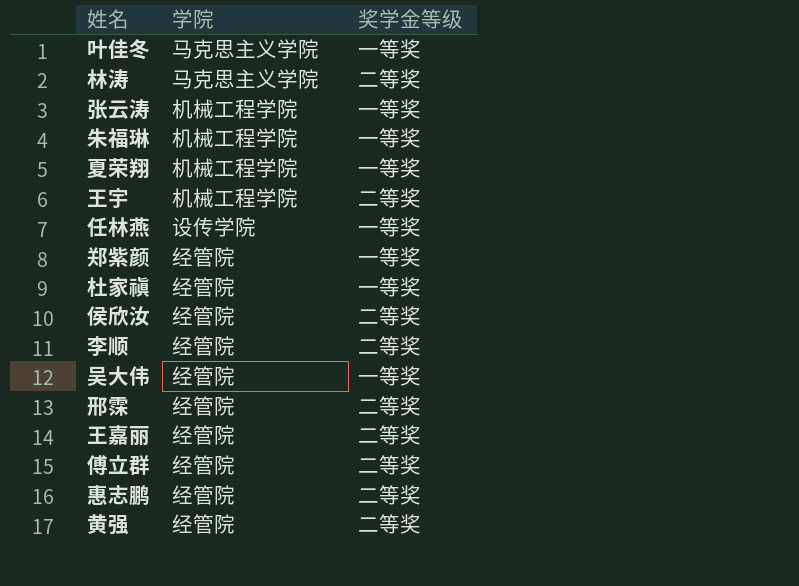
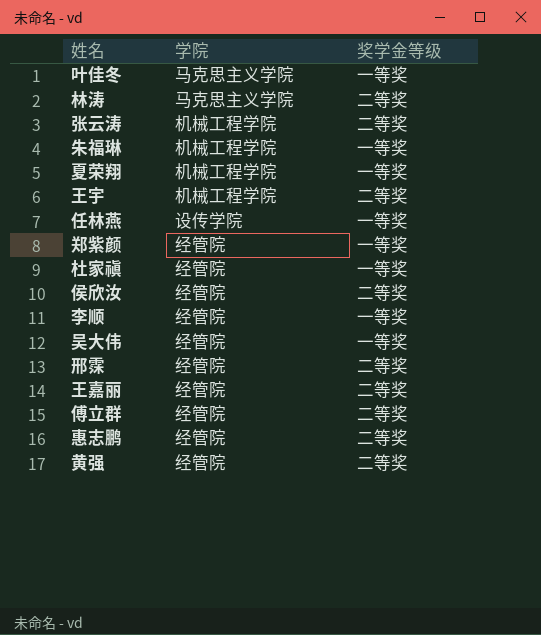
张云涛 | 奖学金等级: 一等奖 -> 二等奖
李顺 | 奖学金等级: 二等奖 -> 一等奖

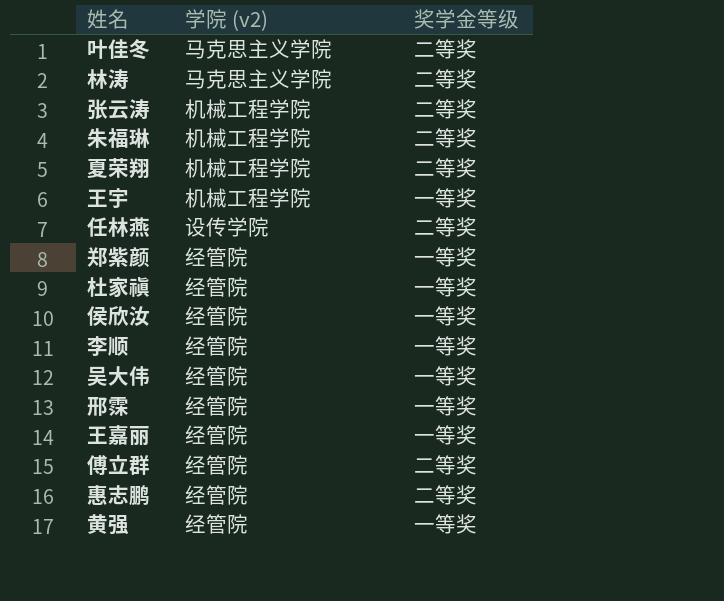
column name: 学院 -> 学院 (v2)
叶佳冬 | 奖学金等级: 一等奖 -> 二等奖
朱福琳 | 奖学金等级: 一等奖 -> 二等奖
夏荣翔 | 奖学金等级: 一等奖 -> 二等奖
王宇 | 奖学金等级: 二等奖 -> 一等奖
任林燕 | 奖学金等级: 一等奖 -> 二等奖
侯欣汝 | 奖学金等级: 二等奖 -> 一等奖
邢霂 | 奖学金等级: 二等奖 -> 一等奖
王嘉丽 | 奖学金等级: 二等奖 -> 一等奖
黄强 | 奖学金等级: 二等奖 -> 一等奖

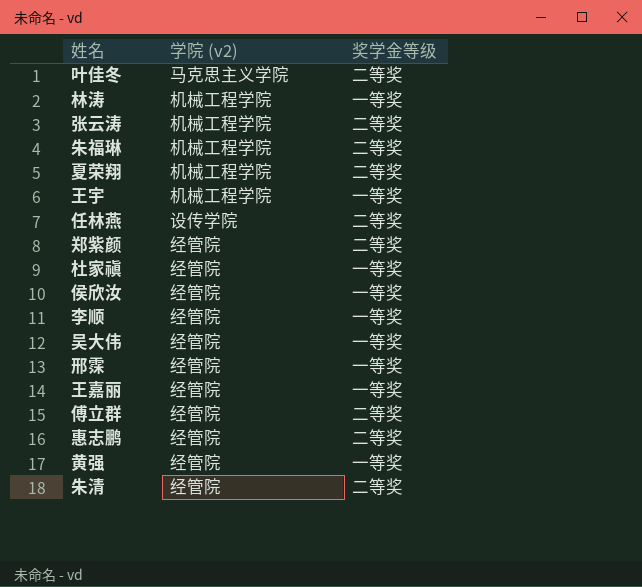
林涛 | 学院 (v2): 马克思主义学院 -> 机械工程学院
林涛 | 奖学金等级: 二等奖 -> 一等奖
郑紫颜 | 奖学金等级: 一等奖 -> 二等奖
row 朱清: none -> 经管院 | 二等奖

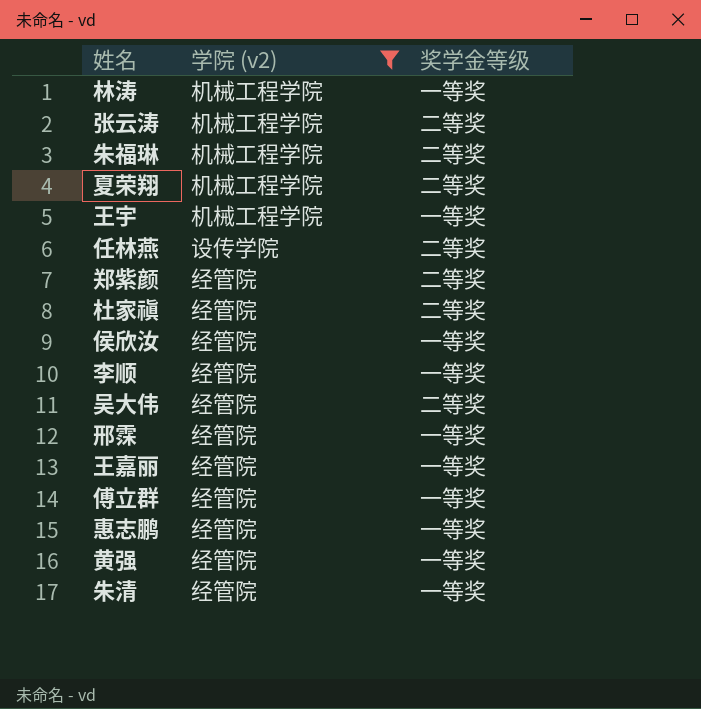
filter: none -> 学院 (v2) != 马克思主义学院
杜家禛 | 奖学金等级: 一等奖 -> 二等奖
吴大伟 | 奖学金等级: 一等奖 -> 二等奖
傅立群 | 奖学金等级: 二等奖 -> 一等奖
惠志鹏 | 奖学金等级: 二等奖 -> 一等奖
朱清 | 奖学金等级: 二等奖 -> 一等奖

